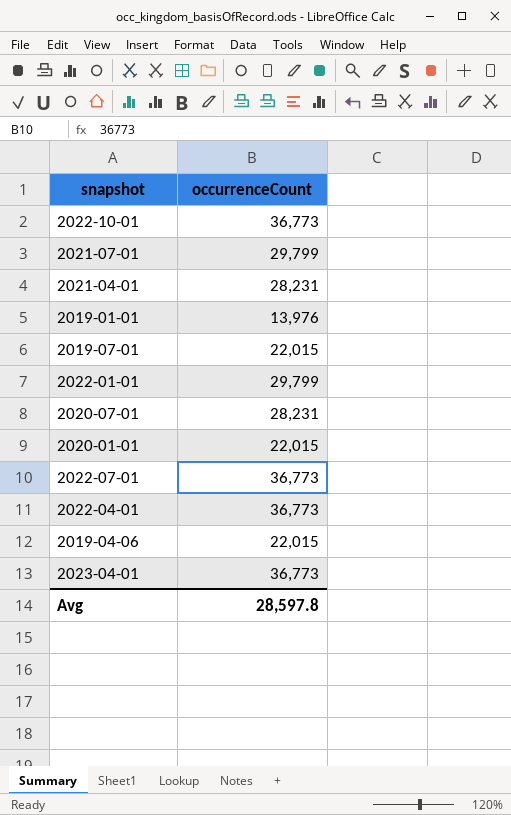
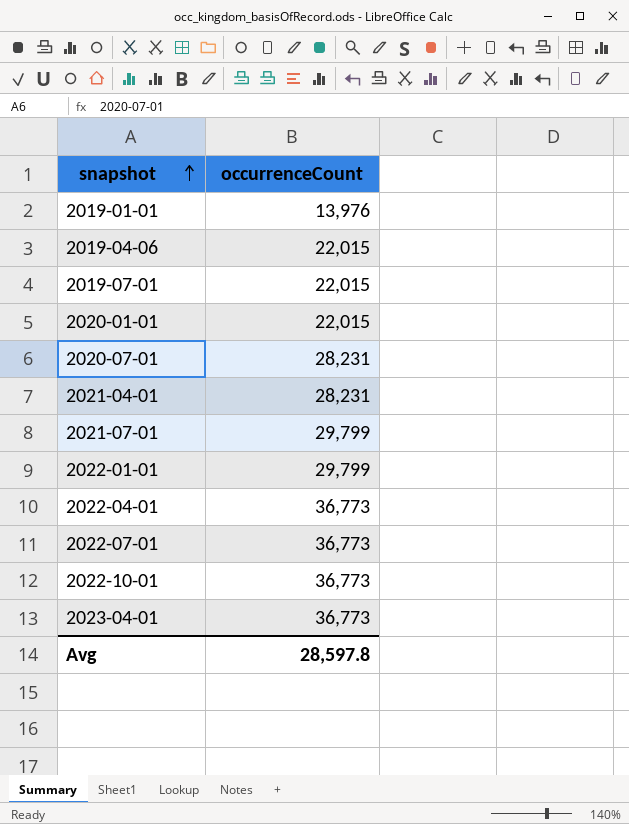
row order: none -> snapshot ascending

